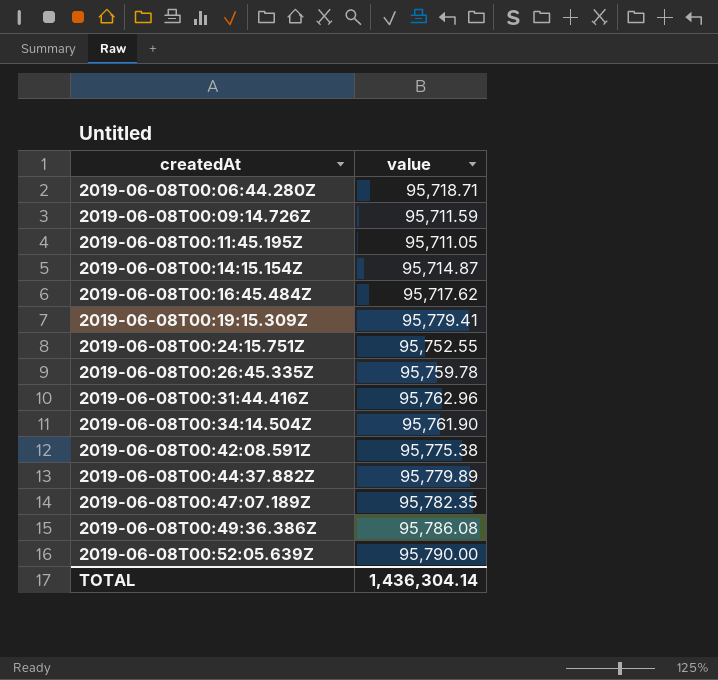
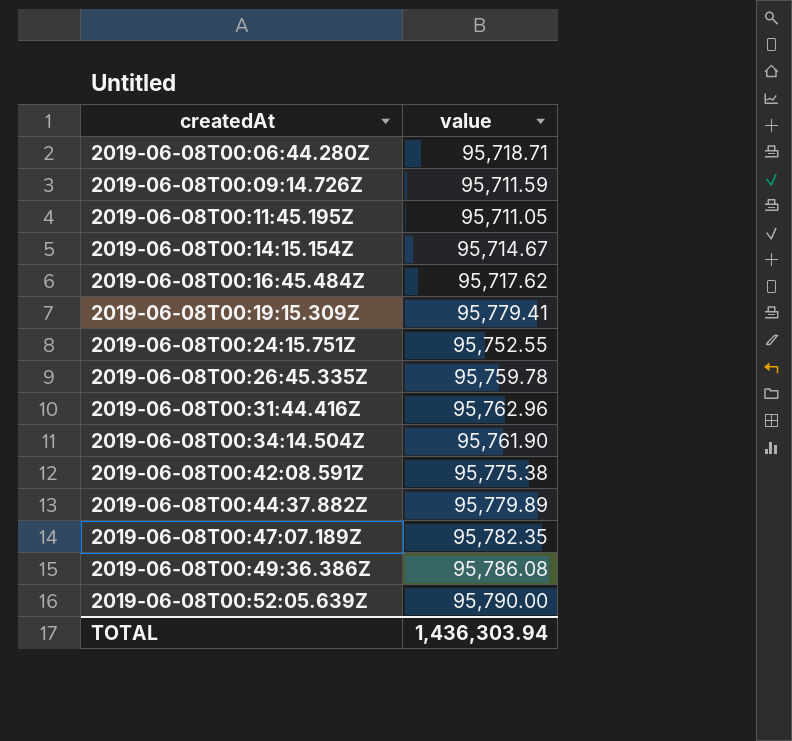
2019-06-08T00:14:15.154Z | value: 95,714.87 -> 95,714.67
TOTAL | value: 1,436,304.14 -> 1,436,303.94

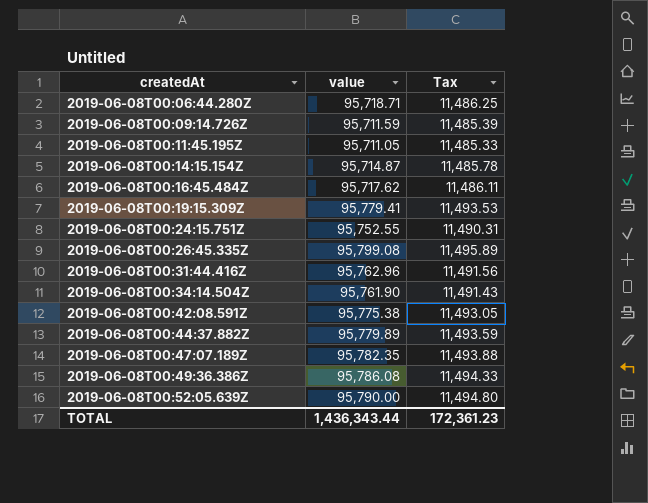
column Tax | formula: none -> [value] * 0.12
2019-06-08T00:14:15.154Z | value: 95,714.67 -> 95,714.87
2019-06-08T00:26:45.335Z | value: 95,759.78 -> 95,799.08
TOTAL | value: 1,436,303.94 -> 1,436,343.44

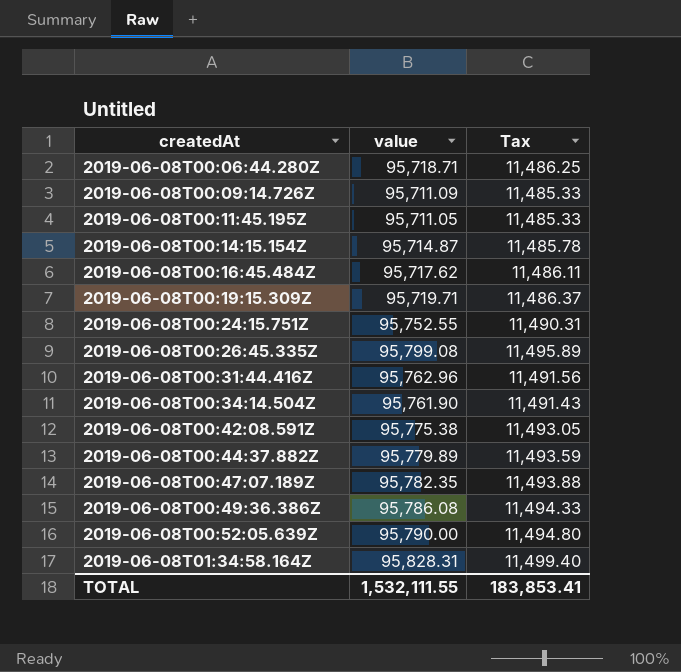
2019-06-08T00:09:14.726Z | value: 95,711.59 -> 95,711.09
2019-06-08T00:09:14.726Z | Tax: 11,485.39 -> 11,485.33
2019-06-08T00:19:15.309Z | value: 95,779.41 -> 95,719.71
2019-06-08T00:19:15.309Z | Tax: 11,493.53 -> 11,486.37
row 2019-06-08T01:34:58.164Z: none -> 95,828.31 | 11,499.40
TOTAL | value: 1,436,343.44 -> 1,532,111.55
TOTAL | Tax: 172,361.23 -> 183,853.41

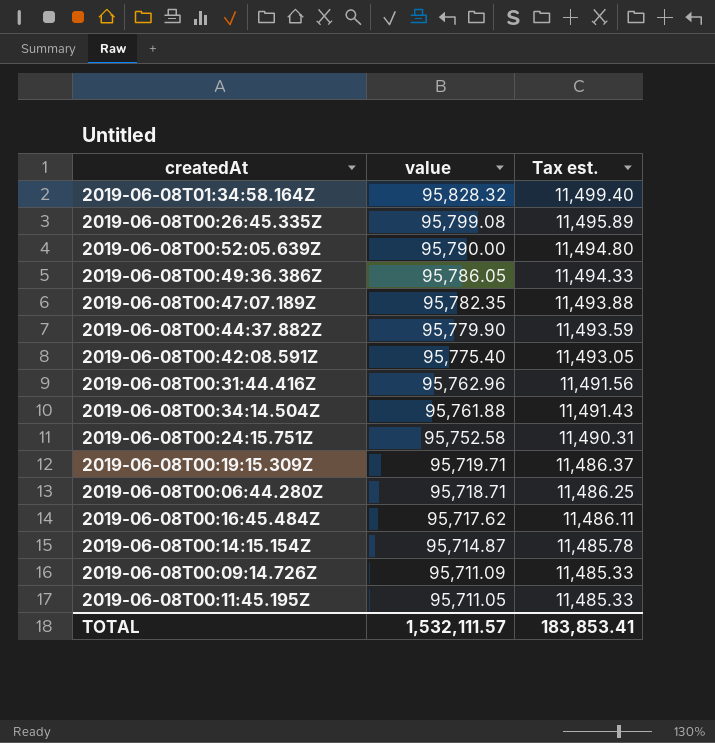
row order: createdAt ascending -> value descending
column name: Tax -> Tax est.
2019-06-08T01:34:58.164Z | value: 95,828.31 -> 95,828.32
2019-06-08T00:49:36.386Z | value: 95,786.08 -> 95,786.05
2019-06-08T00:44:37.882Z | value: 95,779.89 -> 95,779.90
2019-06-08T00:42:08.591Z | value: 95,775.38 -> 95,775.40
2019-06-08T00:34:14.504Z | value: 95,761.90 -> 95,761.88
2019-06-08T00:24:15.751Z | value: 95,752.55 -> 95,752.58
TOTAL | value: 1,532,111.55 -> 1,532,111.57

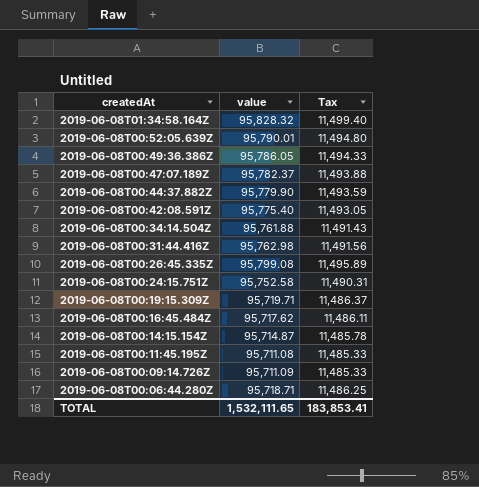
row order: value descending -> createdAt descending
column name: Tax est. -> Tax
2019-06-08T00:52:05.639Z | value: 95,790.00 -> 95,790.01
2019-06-08T00:47:07.189Z | value: 95,782.35 -> 95,782.37
2019-06-08T00:31:44.416Z | value: 95,762.96 -> 95,762.98
2019-06-08T00:11:45.195Z | value: 95,711.05 -> 95,711.08
TOTAL | value: 1,532,111.57 -> 1,532,111.65

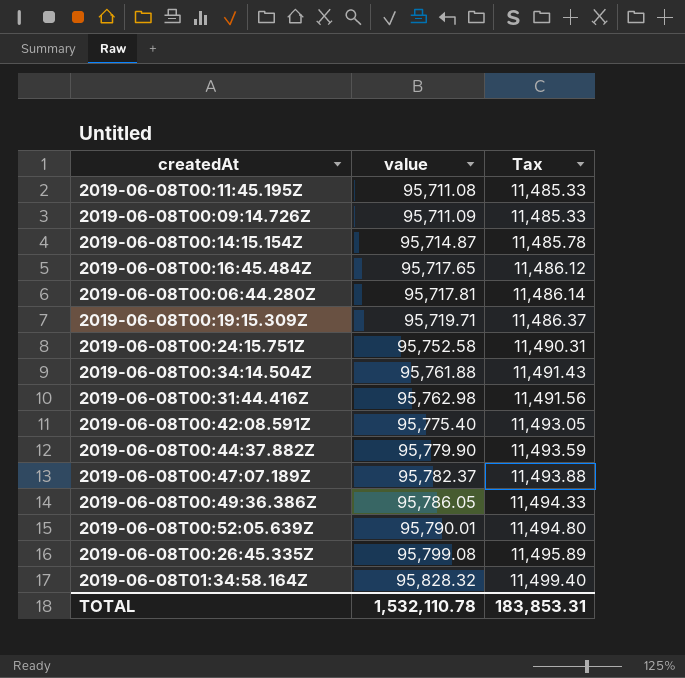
row order: createdAt descending -> value ascending
2019-06-08T00:16:45.484Z | value: 95,717.62 -> 95,717.65
2019-06-08T00:16:45.484Z | Tax: 11,486.11 -> 11,486.12
2019-06-08T00:06:44.280Z | value: 95,718.71 -> 95,717.81
2019-06-08T00:06:44.280Z | Tax: 11,486.25 -> 11,486.14
TOTAL | value: 1,532,111.65 -> 1,532,110.78
TOTAL | Tax: 183,853.41 -> 183,853.31

